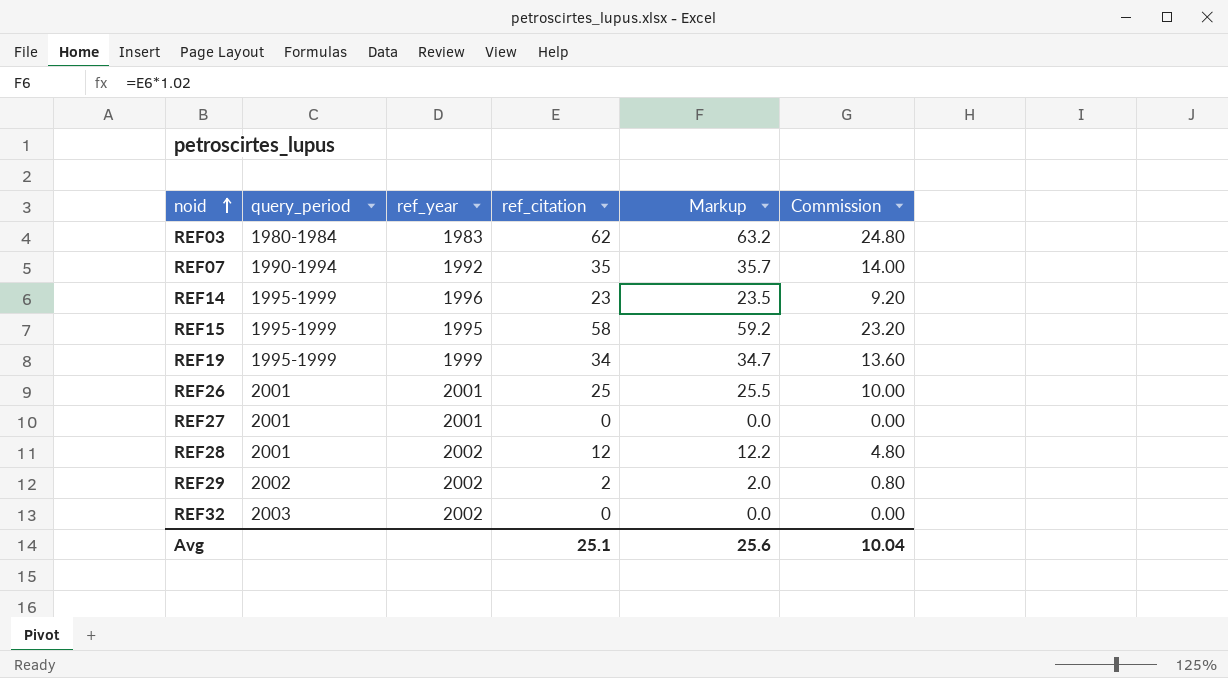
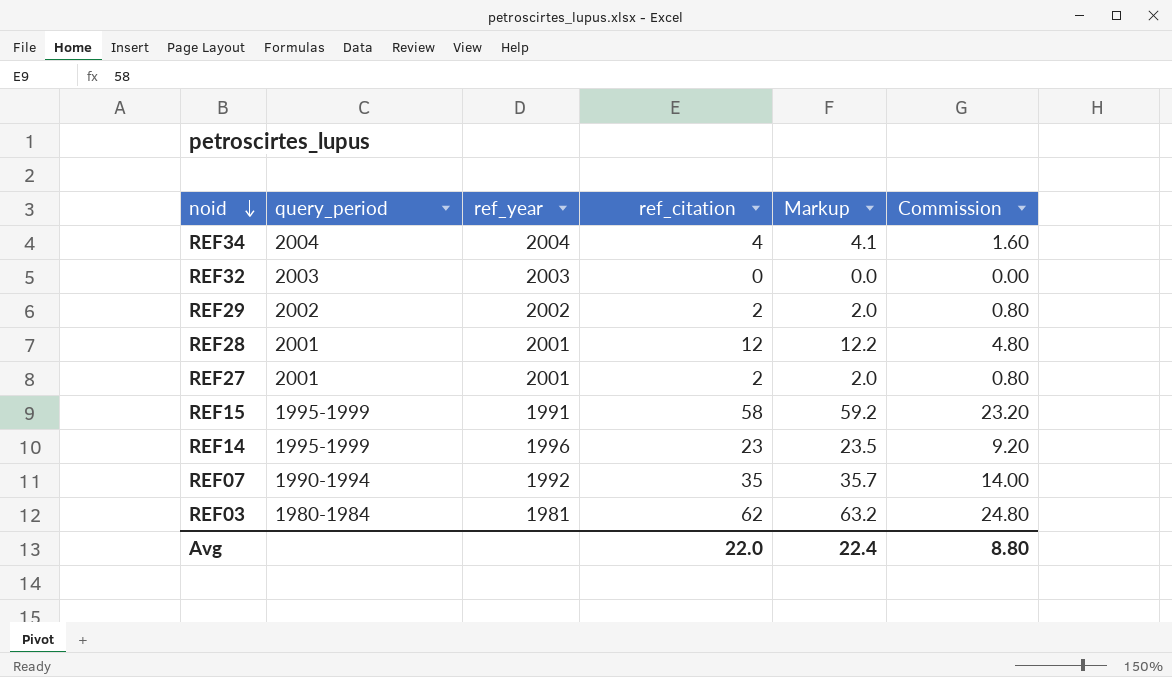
row order: noid ascending -> noid descending
row REF19: 1995-1999 | 1999 | 34 | 34.7 | 13.60 -> none
row REF26: 2001 | 2001 | 25 | 25.5 | 10.00 -> none
row REF34: none -> 2004 | 2004 | 4 | 4.1 | 1.60
REF32 | ref_year: 2002 -> 2003
REF28 | ref_year: 2002 -> 2001
REF27 | ref_citation: 0 -> 2
REF27 | Markup: 0.0 -> 2.0
REF27 | Commission: 0.00 -> 0.80
REF15 | ref_year: 1995 -> 1991
REF03 | ref_year: 1983 -> 1981
Avg | ref_citation: 25.1 -> 22.0
Avg | Markup: 25.6 -> 22.4
Avg | Commission: 10.04 -> 8.80

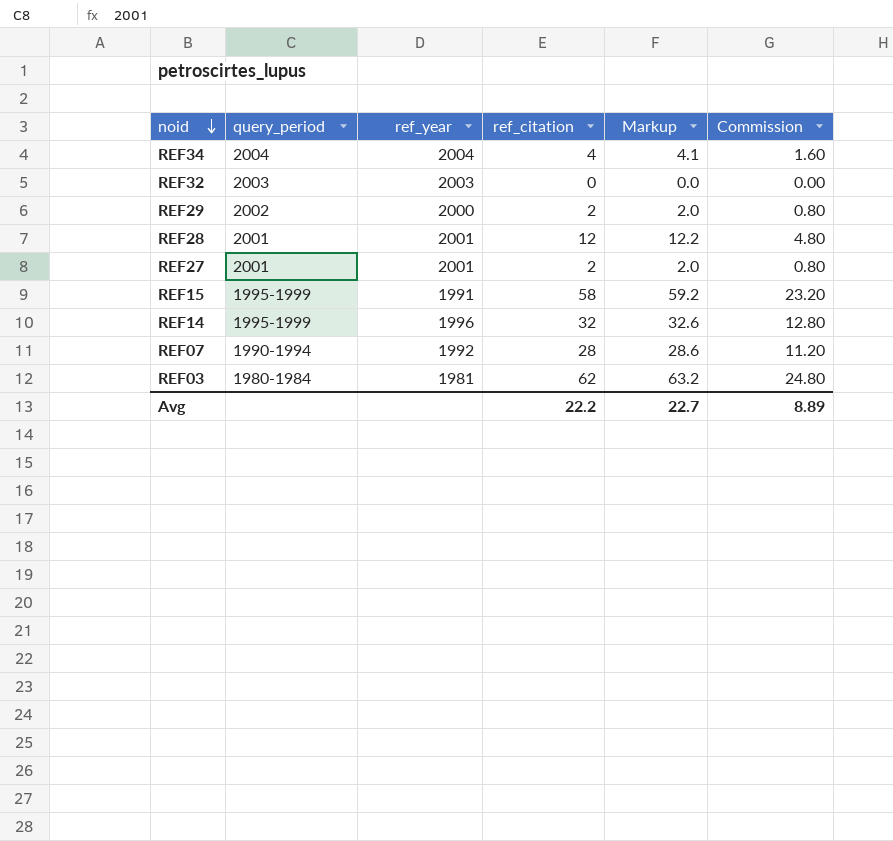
REF29 | ref_year: 2002 -> 2000
REF14 | ref_citation: 23 -> 32
REF14 | Markup: 23.5 -> 32.6
REF14 | Commission: 9.20 -> 12.80
REF07 | ref_citation: 35 -> 28
REF07 | Markup: 35.7 -> 28.6
REF07 | Commission: 14.00 -> 11.20
Avg | ref_citation: 22.0 -> 22.2
Avg | Markup: 22.4 -> 22.7
Avg | Commission: 8.80 -> 8.89

